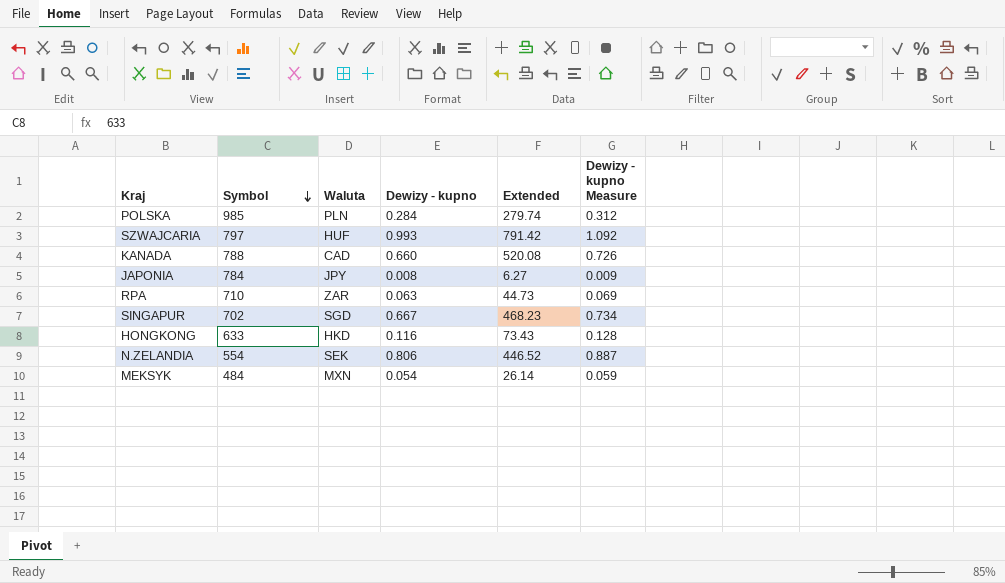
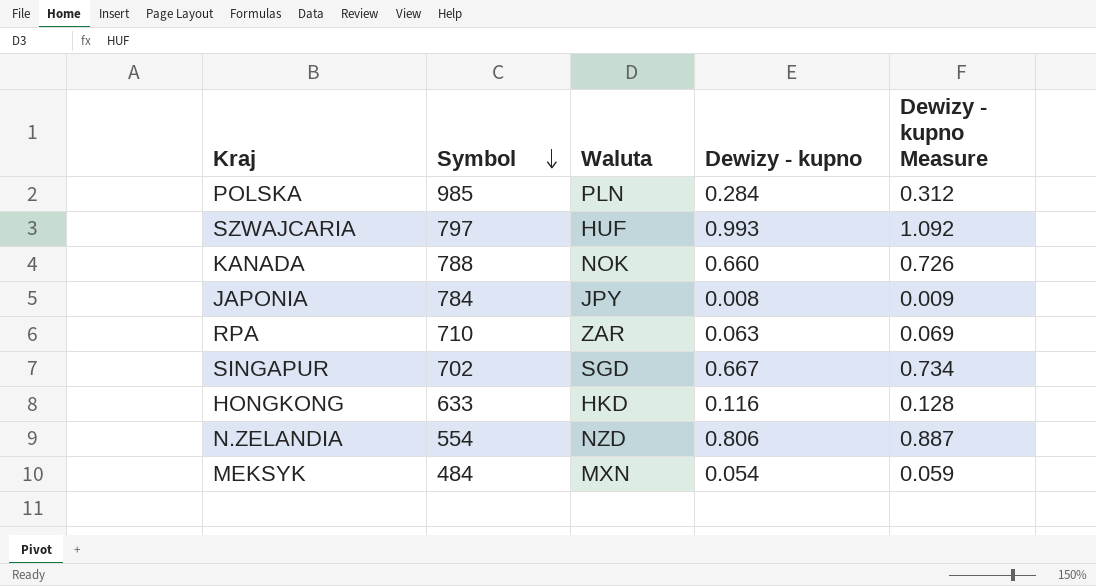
column Extended | formula: [Symbol] * [Dewizy - kupno] -> none
KANADA | Waluta: CAD -> NOK
N.ZELANDIA | Waluta: SEK -> NZD

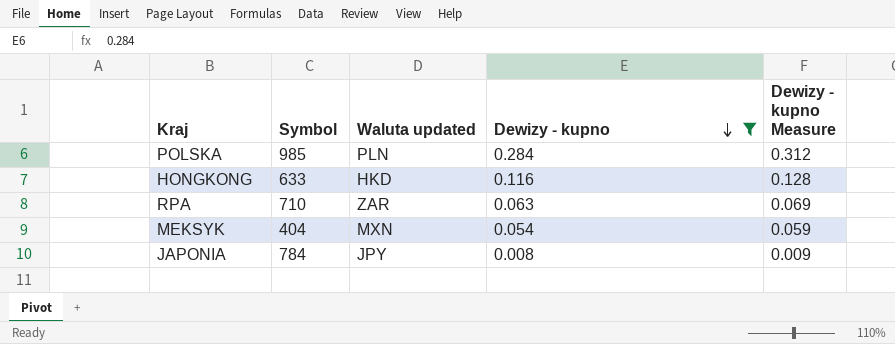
filter: none -> Dewizy - kupno <= 0.284
row order: Symbol descending -> Dewizy - kupno descending
column name: Waluta -> Waluta updated
MEKSYK | Symbol: 484 -> 404

